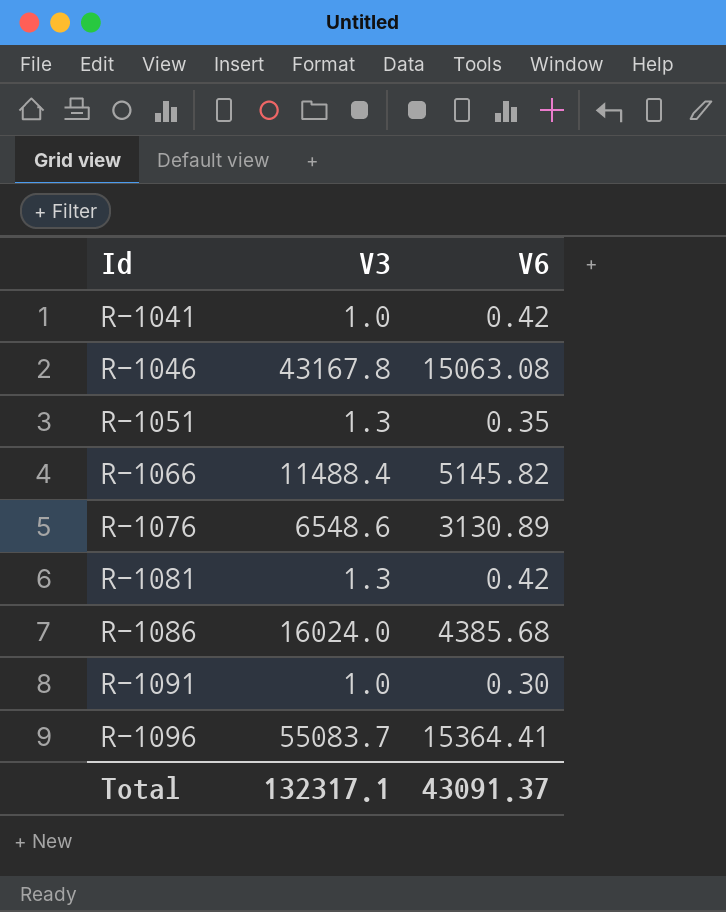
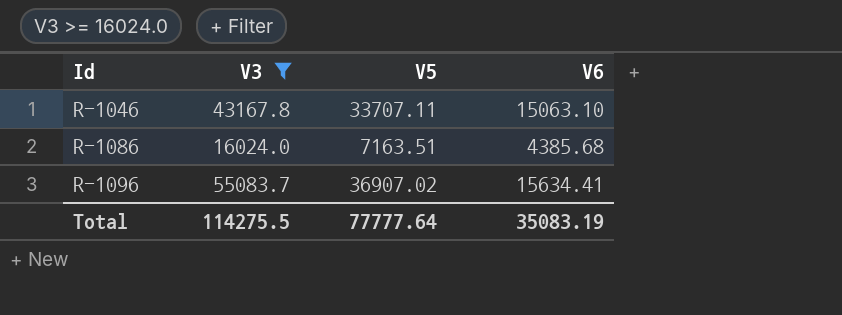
filter: none -> V3 >= 16024.0
column V5 | position: none -> 3
R-1046 | V6: 15063.08 -> 15063.10
R-1096 | V6: 15364.41 -> 15634.41
Total | V3: 132317.1 -> 114275.5
Total | V6: 43091.37 -> 35083.19

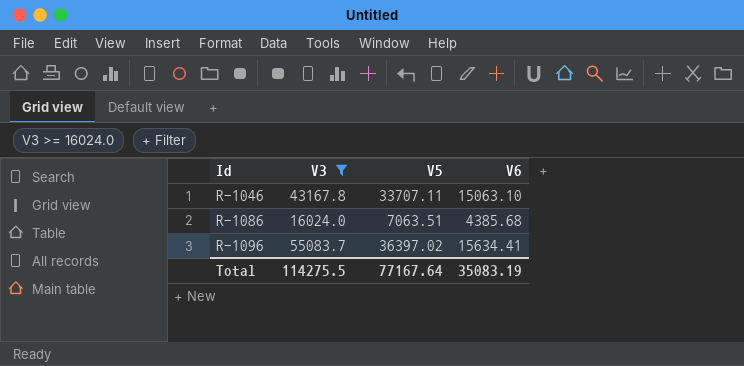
R-1086 | V5: 7163.51 -> 7063.51
R-1096 | V5: 36907.02 -> 36397.02
Total | V5: 77777.64 -> 77167.64

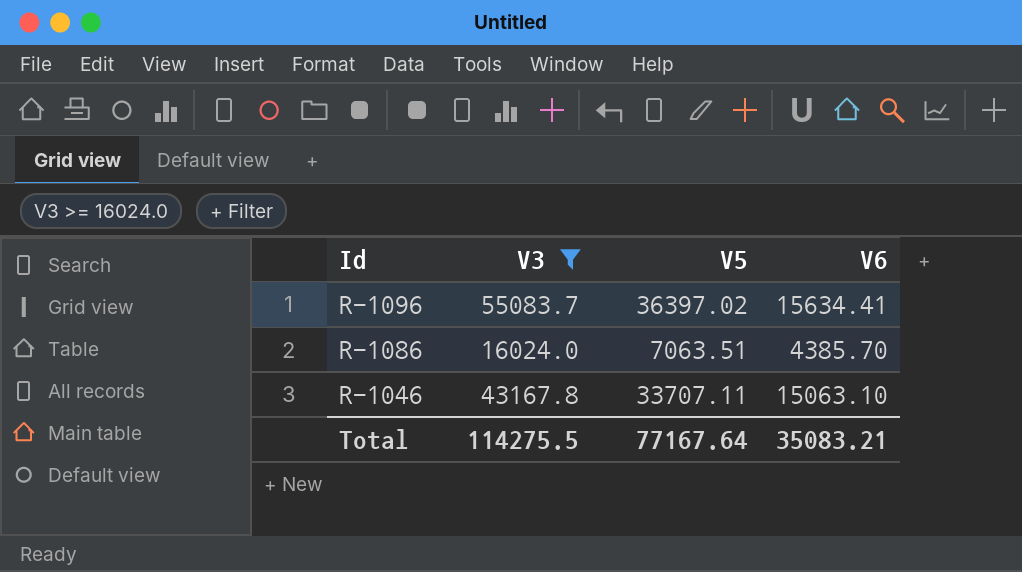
row order: Id ascending -> Id descending
R-1086 | V6: 4385.68 -> 4385.70
Total | V6: 35083.19 -> 35083.21

